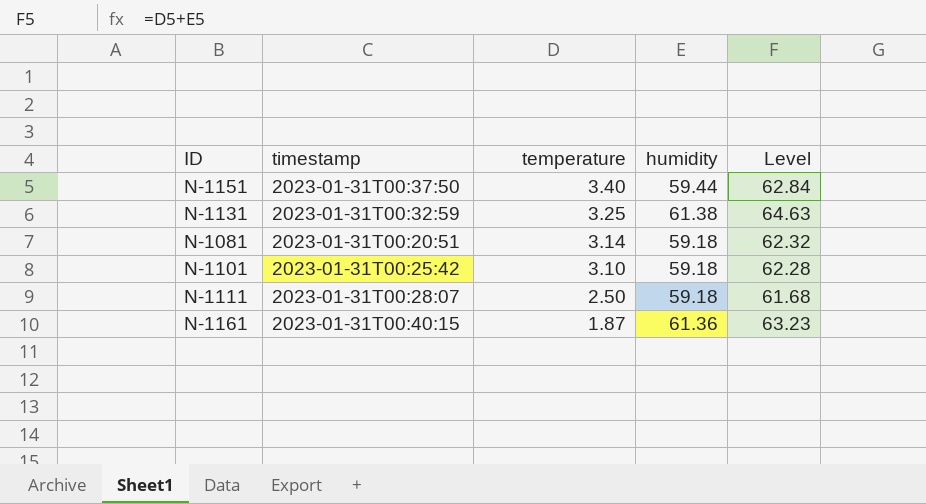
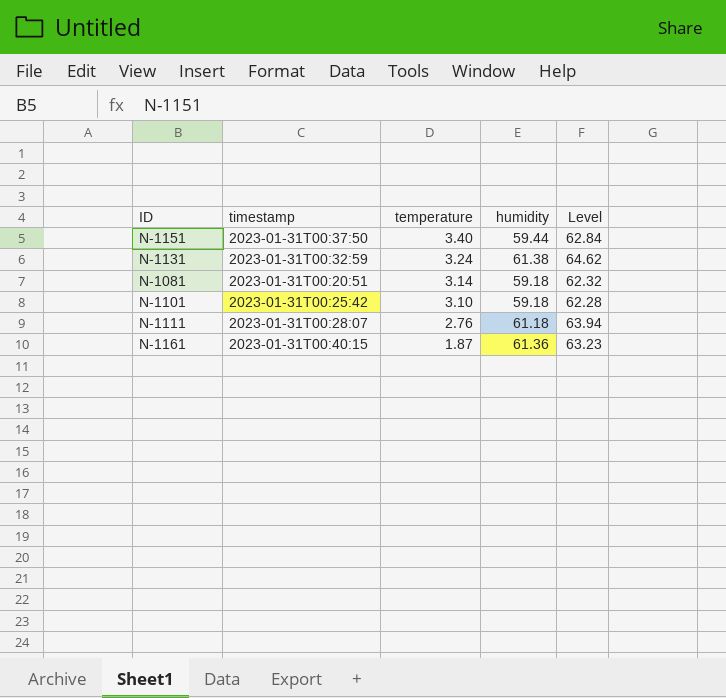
N-1131 | temperature: 3.25 -> 3.24
N-1131 | Level: 64.63 -> 64.62
N-1111 | temperature: 2.50 -> 2.76
N-1111 | humidity: 59.18 -> 61.18
N-1111 | Level: 61.68 -> 63.94

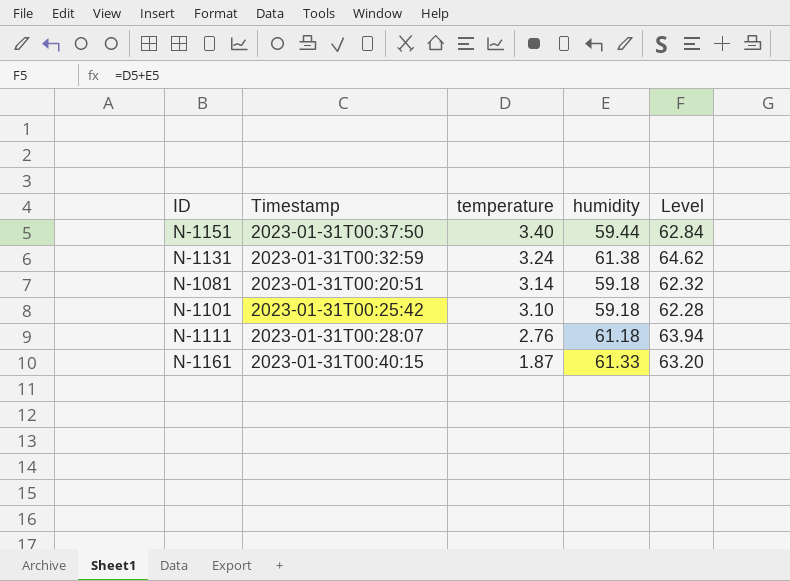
column name: timestamp -> Timestamp
N-1161 | humidity: 61.36 -> 61.33
N-1161 | Level: 63.23 -> 63.20

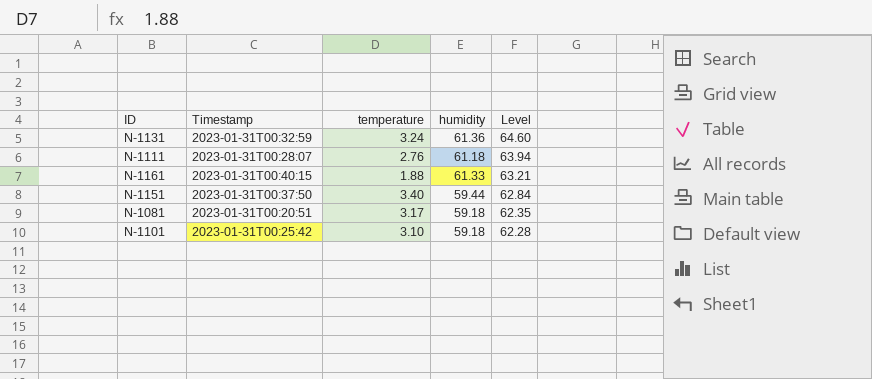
row order: temperature descending -> Level descending
N-1131 | humidity: 61.38 -> 61.36
N-1131 | Level: 64.62 -> 64.60
N-1161 | temperature: 1.87 -> 1.88
N-1161 | Level: 63.20 -> 63.21
N-1081 | temperature: 3.14 -> 3.17
N-1081 | Level: 62.32 -> 62.35

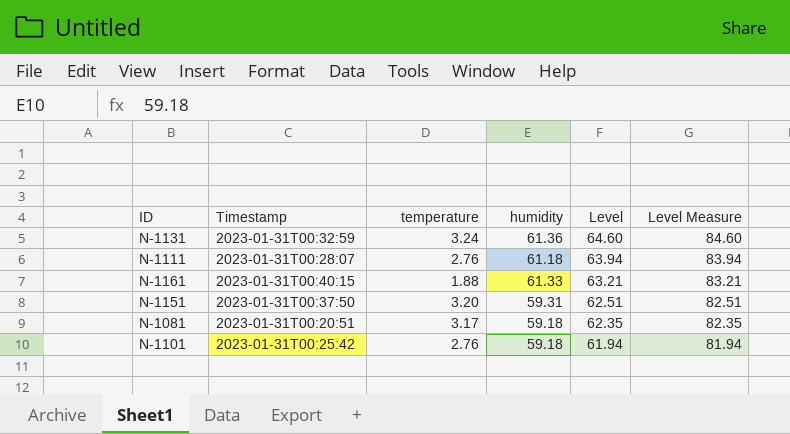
column Level Measure | formula: none -> [Level] + 20
N-1151 | temperature: 3.40 -> 3.20
N-1151 | humidity: 59.44 -> 59.31
N-1151 | Level: 62.84 -> 62.51
N-1101 | temperature: 3.10 -> 2.76
N-1101 | Level: 62.28 -> 61.94

